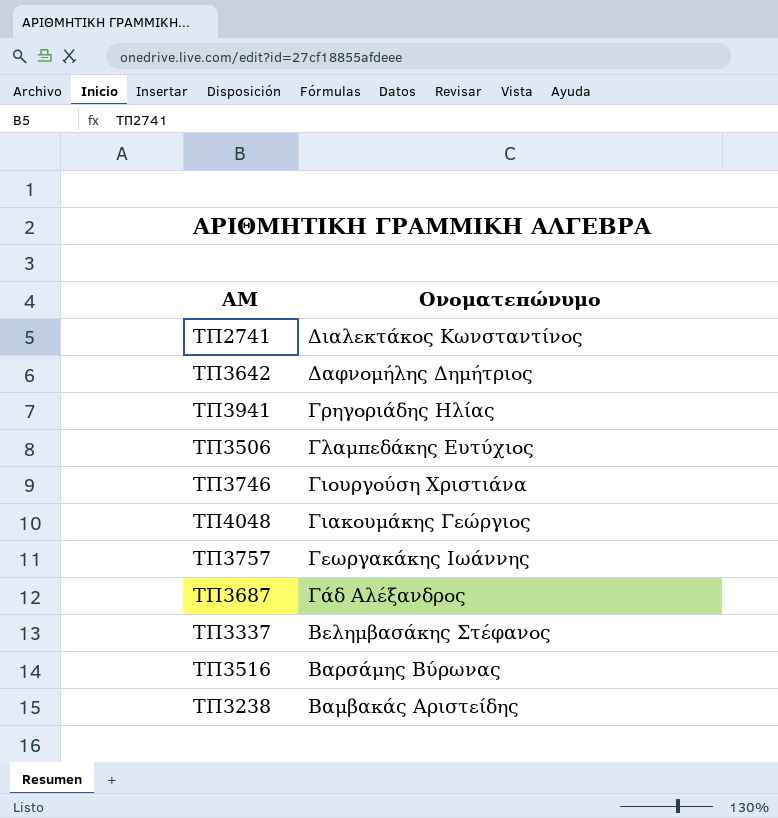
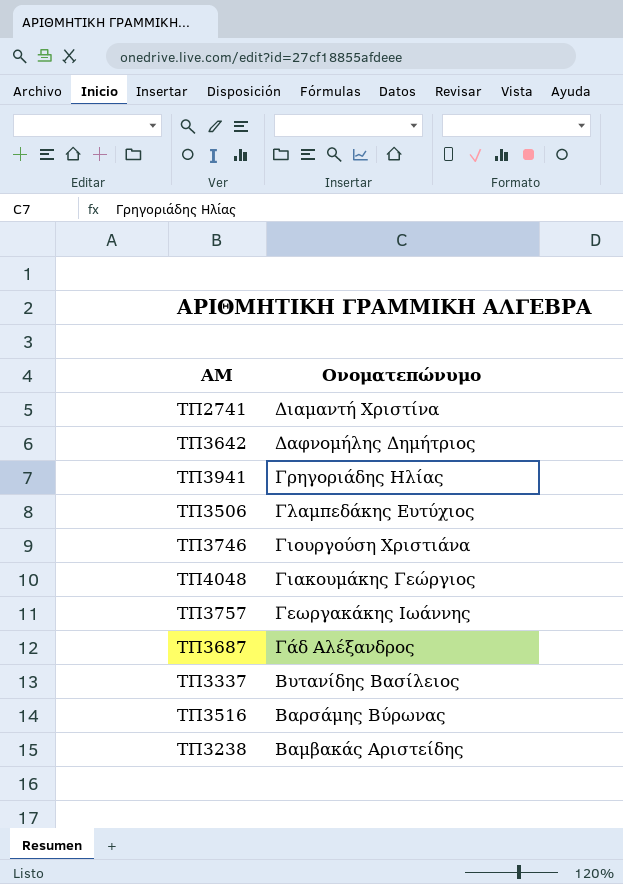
ΤΠ2741 | Ονοματεπώνυμο: Διαλεκτάκος Κωνσταντίνος -> Διαμαντή Χριστίνα
ΤΠ3337 | Ονοματεπώνυμο: Βελημβασάκης Στέφανος -> Βυτανίδης Βασίλειος

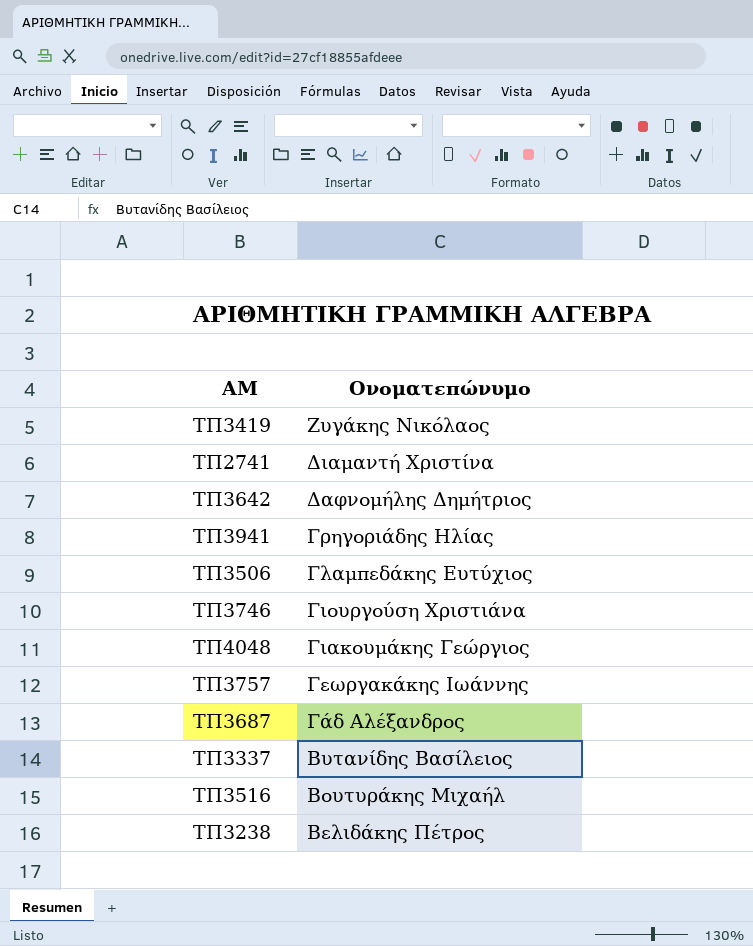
row ΤΠ3419: none -> Ζυγάκης Νικόλαος
ΤΠ3516 | Ονοματεπώνυμο: Βαρσάμης Βύρωνας -> Βουτυράκης Μιχαήλ
ΤΠ3238 | Ονοματεπώνυμο: Βαμβακάς Αριστείδης -> Βελιδάκης Πέτρος

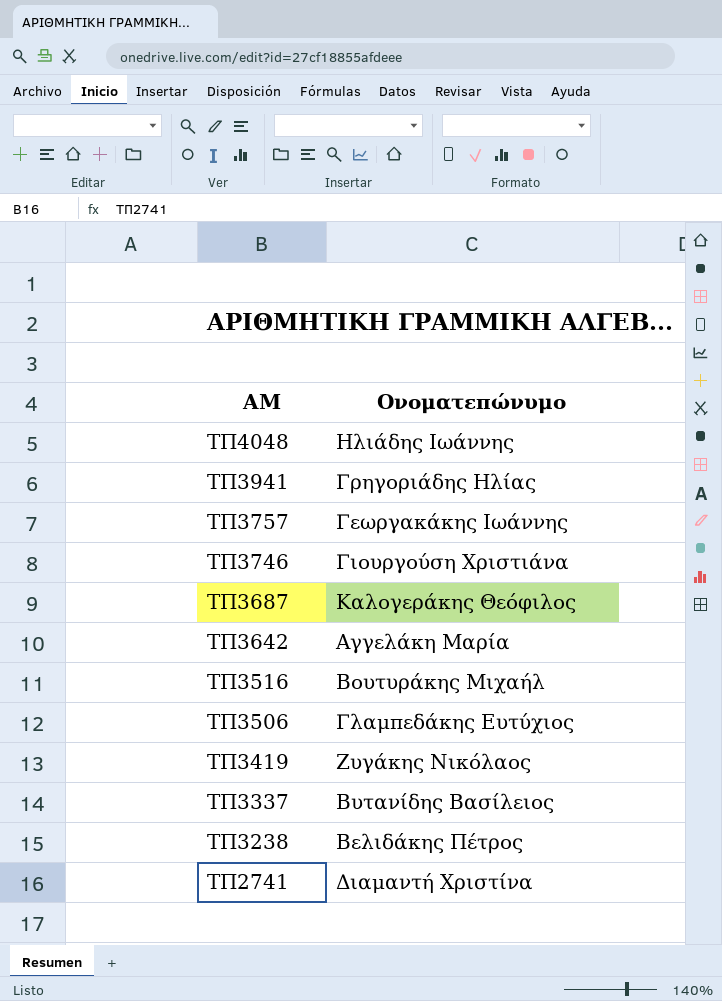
row order: Ονοματεπώνυμο descending -> ΑΜ descending
ΤΠ4048 | Ονοματεπώνυμο: Γιακουμάκης Γεώργιος -> Ηλιάδης Ιωάννης
ΤΠ3687 | Ονοματεπώνυμο: Γάδ Αλέξανδρος -> Καλογεράκης Θεόφιλος
ΤΠ3642 | Ονοματεπώνυμο: Δαφνομήλης Δημήτριος -> Αγγελάκη Μαρία

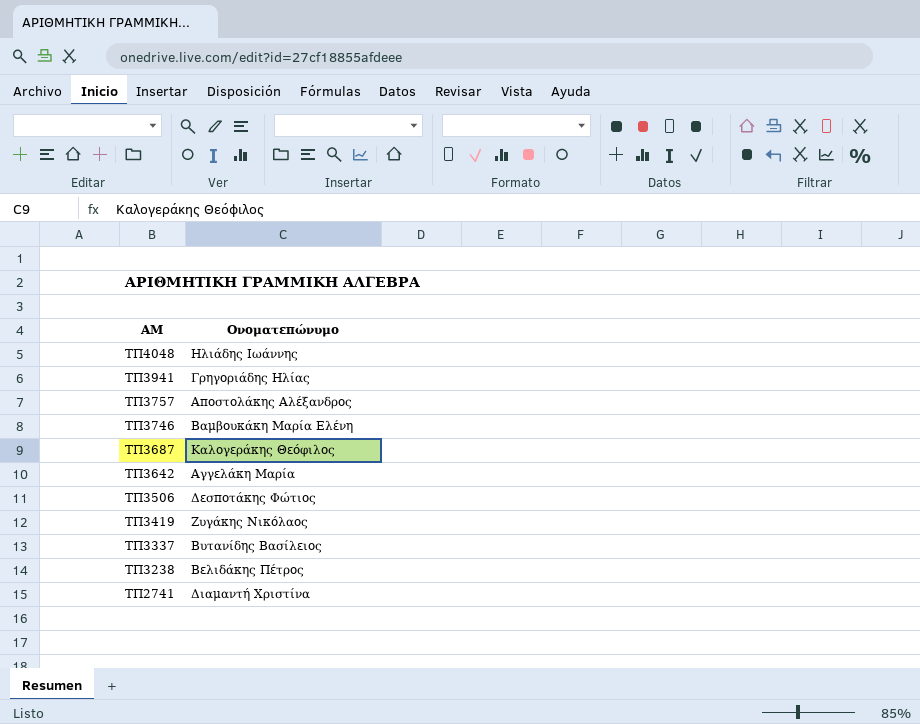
row ΤΠ3516: Βουτυράκης Μιχαήλ -> none
ΤΠ3757 | Ονοματεπώνυμο: Γεωργακάκης Ιωάννης -> Αποστολάκης Αλέξανδρος
ΤΠ3746 | Ονοματεπώνυμο: Γιουργούση Χριστιάνα -> Βαμβουκάκη Μαρία Ελένη
ΤΠ3506 | Ονοματεπώνυμο: Γλαμπεδάκης Ευτύχιος -> Δεσποτάκης Φώτιος

